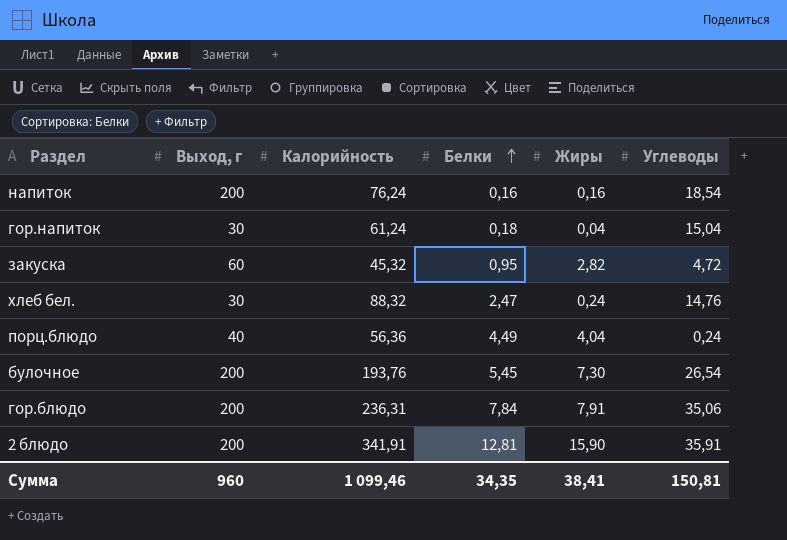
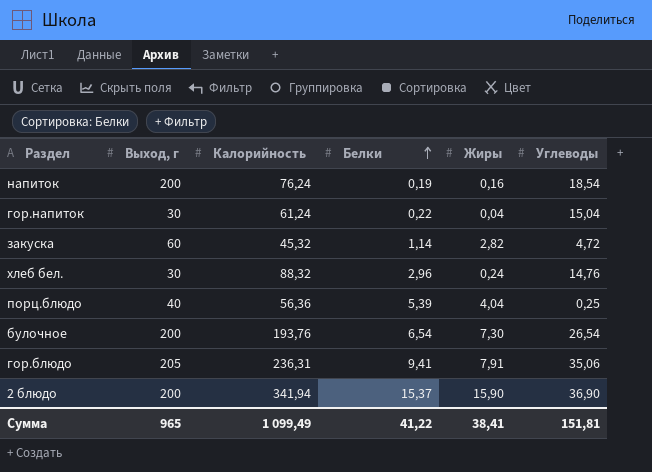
напиток | Белки: 0,16 -> 0,19
гор.напиток | Белки: 0,18 -> 0,22
закуска | Белки: 0,95 -> 1,14
хлеб бел. | Белки: 2,47 -> 2,96
порц.блюдо | Белки: 4,49 -> 5,39
порц.блюдо | Углеводы: 0,24 -> 0,25
булочное | Белки: 5,45 -> 6,54
гор.блюдо | Выход, г: 200 -> 205
гор.блюдо | Белки: 7,84 -> 9,41
2 блюдо | Калорийность: 341,91 -> 341,94
2 блюдо | Белки: 12,81 -> 15,37
2 блюдо | Углеводы: 35,91 -> 36,90
Сумма | Выход, г: 960 -> 965
Сумма | Калорийность: 1 099,46 -> 1 099,49
Сумма | Белки: 34,35 -> 41,22
Сумма | Углеводы: 150,81 -> 151,81

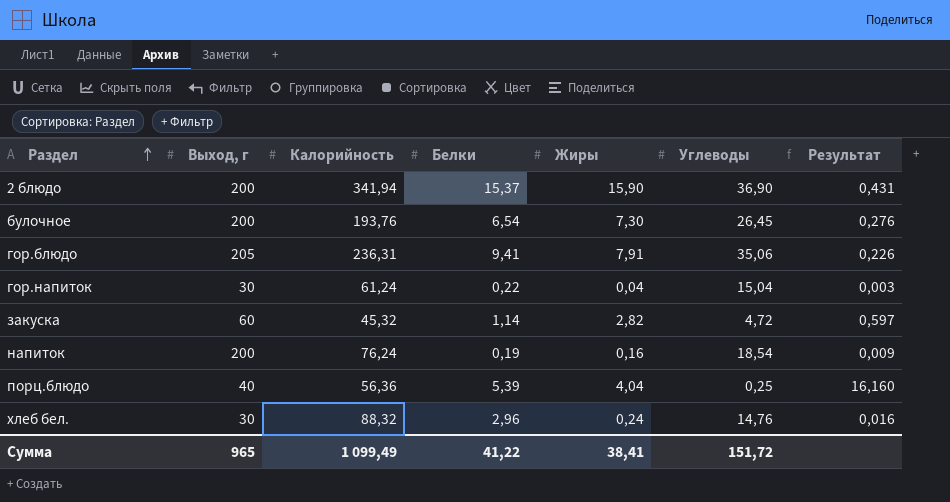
row order: Белки ascending -> Раздел ascending
column Результат | formula: none -> [Жиры] / [Углеводы]
булочное | Углеводы: 26,54 -> 26,45
Сумма | Углеводы: 151,81 -> 151,72

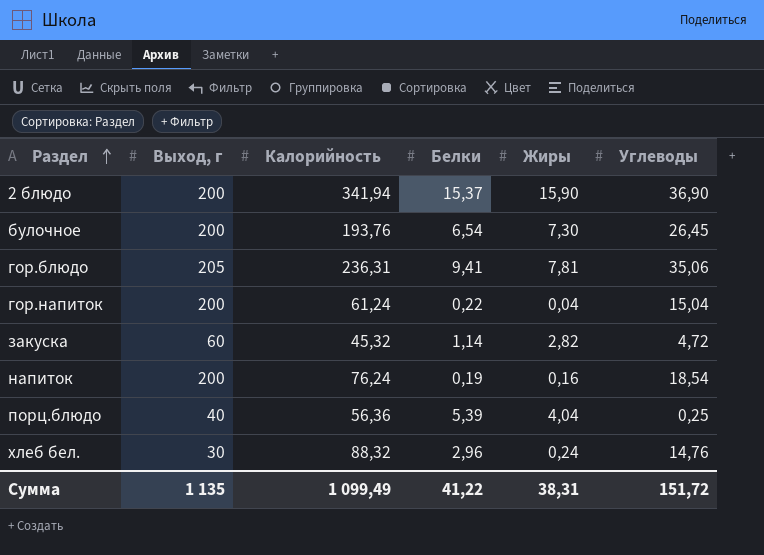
column Результат | formula: [Жиры] / [Углеводы] -> none
гор.блюдо | Жиры: 7,91 -> 7,81
гор.напиток | Выход, г: 30 -> 200
Сумма | Выход, г: 965 -> 1 135
Сумма | Жиры: 38,41 -> 38,31

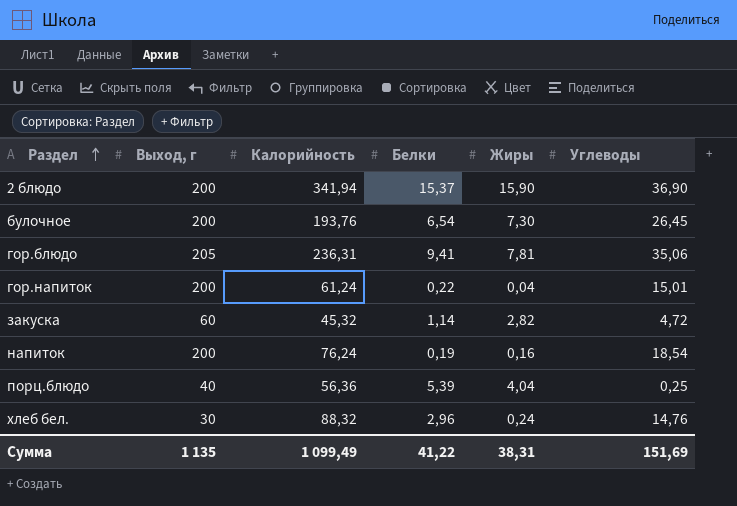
гор.напиток | Углеводы: 15,04 -> 15,01
Сумма | Углеводы: 151,72 -> 151,69

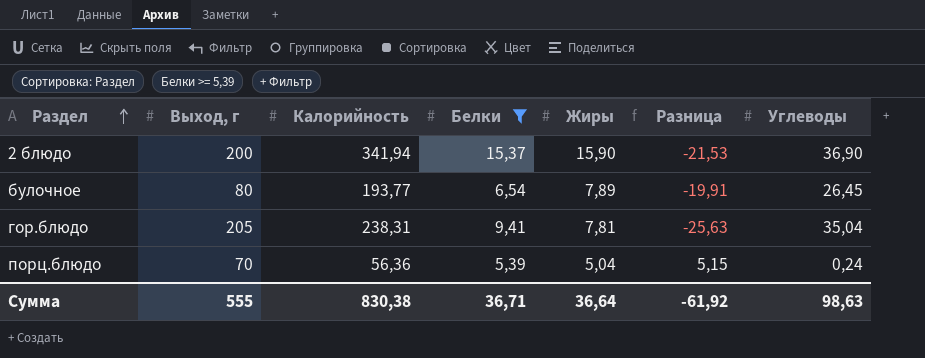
filter: none -> Белки >= 5,39
column Разница | formula: none -> [Белки] - [Углеводы]
булочное | Выход, г: 200 -> 80
булочное | Калорийность: 193,76 -> 193,77
булочное | Жиры: 7,30 -> 7,89
гор.блюдо | Калорийность: 236,31 -> 238,31
гор.блюдо | Углеводы: 35,06 -> 35,04
порц.блюдо | Выход, г: 40 -> 70
порц.блюдо | Жиры: 4,04 -> 5,04
порц.блюдо | Углеводы: 0,25 -> 0,24
Сумма | Выход, г: 1 135 -> 555
Сумма | Калорийность: 1 099,49 -> 830,38
Сумма | Белки: 41,22 -> 36,71
Сумма | Жиры: 38,31 -> 36,64
Сумма | Углеводы: 151,69 -> 98,63

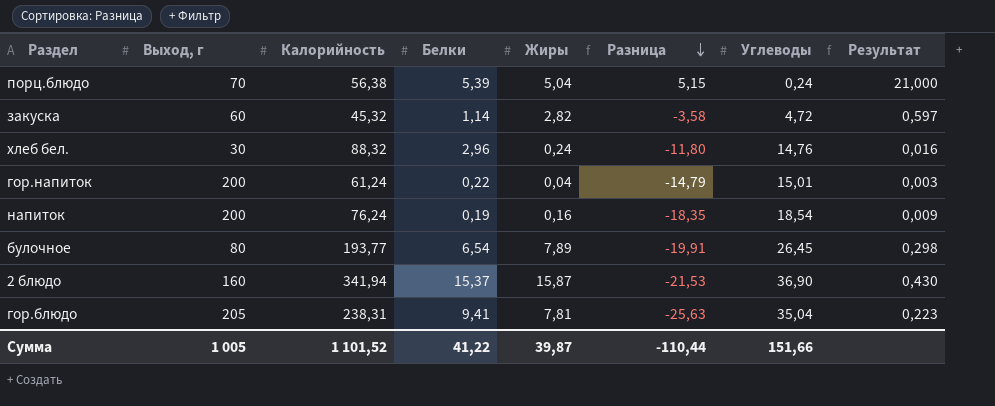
filter: Белки >= 5,39 -> none
row order: Раздел ascending -> Разница descending
column Результат | formula: none -> [Жиры] / [Углеводы]
порц.блюдо | Калорийность: 56,36 -> 56,38
2 блюдо | Выход, г: 200 -> 160
2 блюдо | Жиры: 15,90 -> 15,87
Сумма | Выход, г: 555 -> 1 005
Сумма | Калорийность: 830,38 -> 1 101,52
Сумма | Белки: 36,71 -> 41,22
Сумма | Жиры: 36,64 -> 39,87
Сумма | Разница: -61,92 -> -110,44
Сумма | Углеводы: 98,63 -> 151,66

